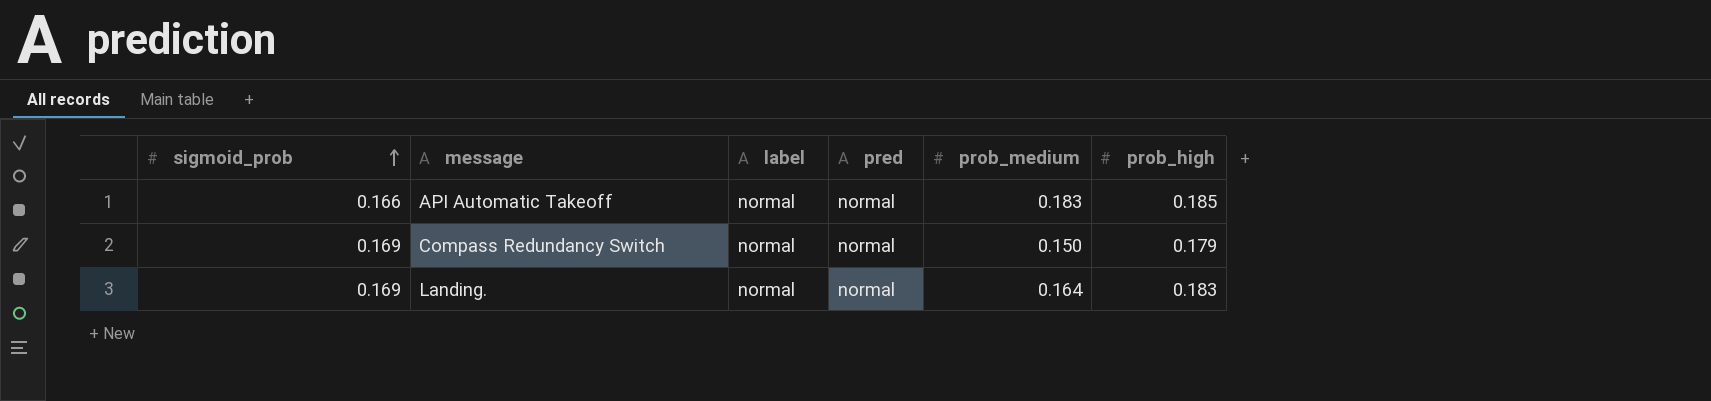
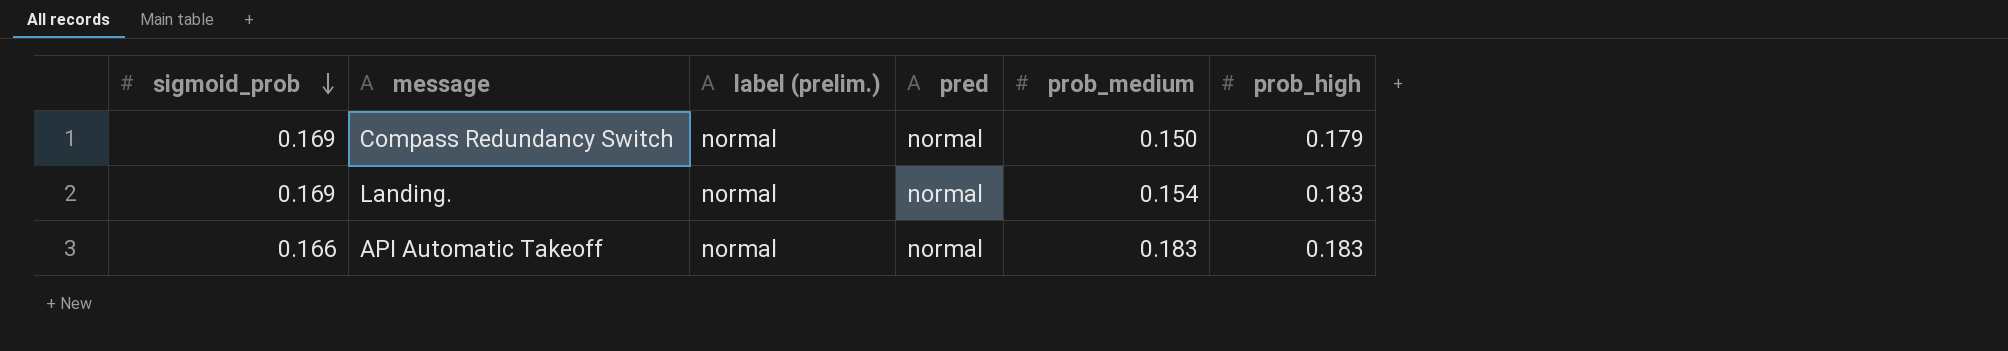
row order: sigmoid_prob ascending -> sigmoid_prob descending
column name: label -> label (prelim.)
Landing. | prob_medium: 0.164 -> 0.154
API Automatic Takeoff | prob_high: 0.185 -> 0.183

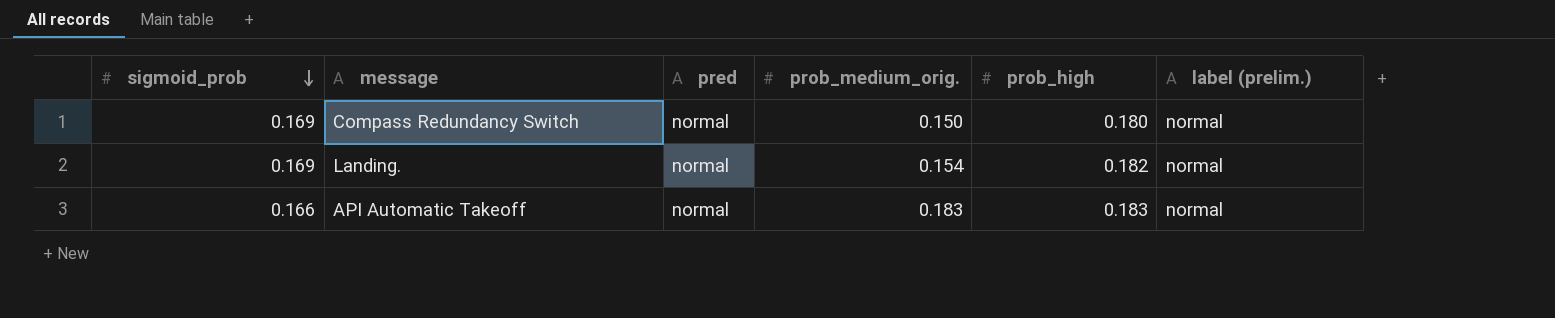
column name: prob_medium -> prob_medium_orig.
column label (prelim.) | position: 3 -> 6
Compass Redundancy Switch | prob_high: 0.179 -> 0.180
Landing. | prob_high: 0.183 -> 0.182

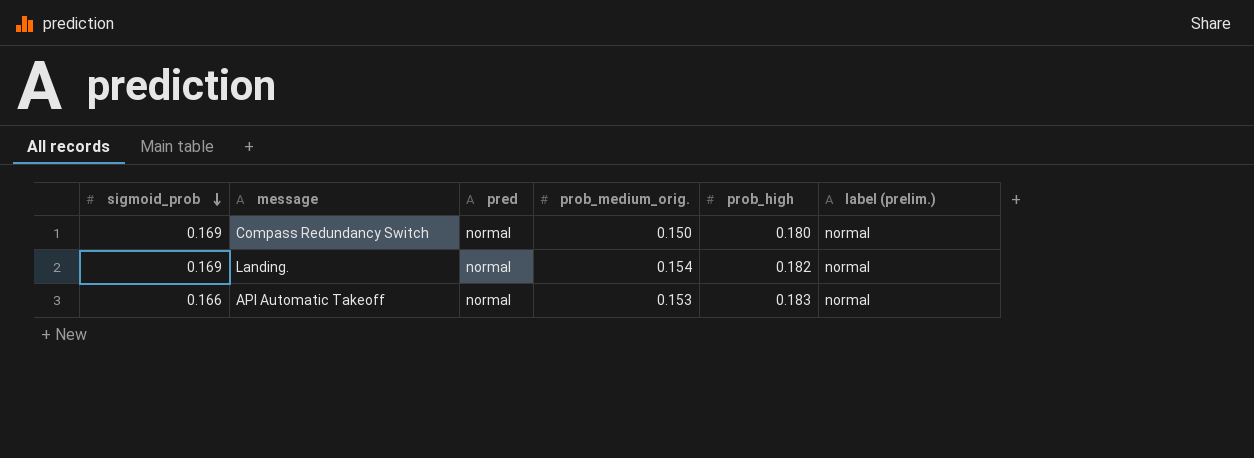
API Automatic Takeoff | prob_medium_orig.: 0.183 -> 0.153

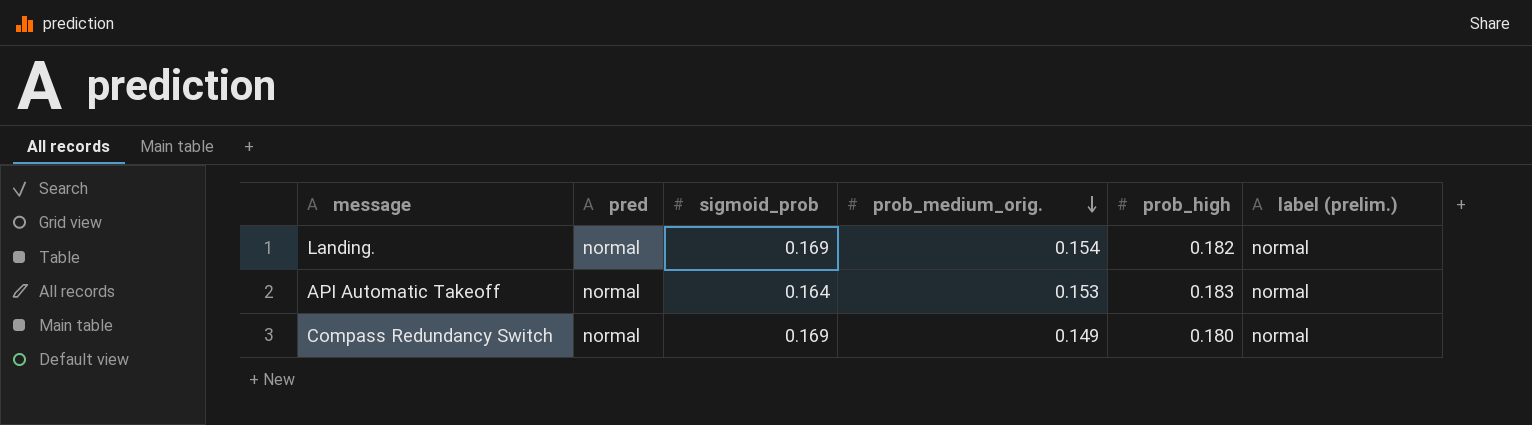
row order: sigmoid_prob descending -> prob_medium_orig. descending
column sigmoid_prob | position: 1 -> 3
API Automatic Takeoff | sigmoid_prob: 0.166 -> 0.164
Compass Redundancy Switch | prob_medium_orig.: 0.150 -> 0.149

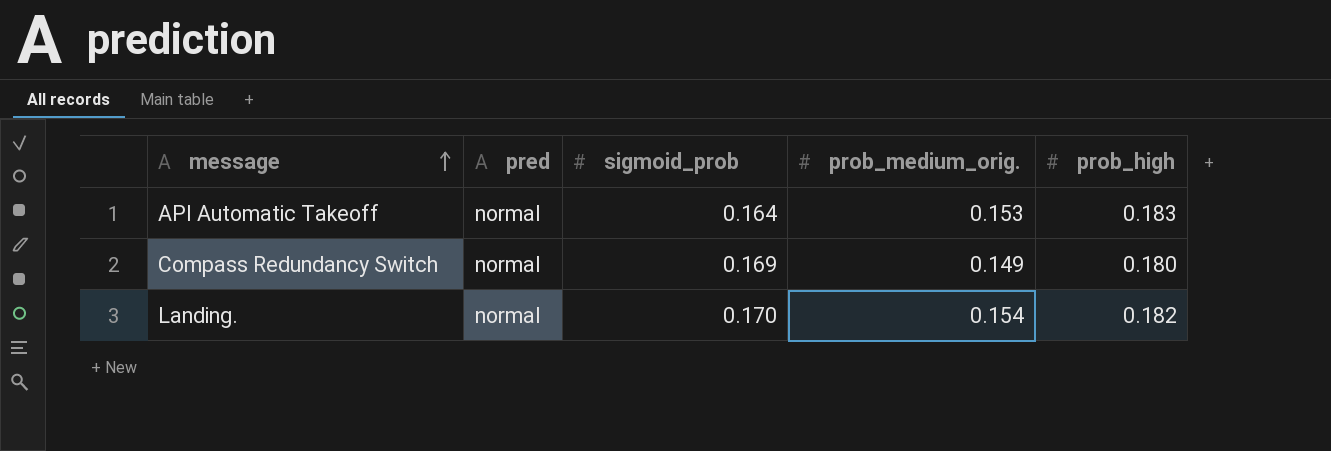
row order: prob_medium_orig. descending -> message ascending
column label (prelim.) | position: 6 -> none
Landing. | sigmoid_prob: 0.169 -> 0.170

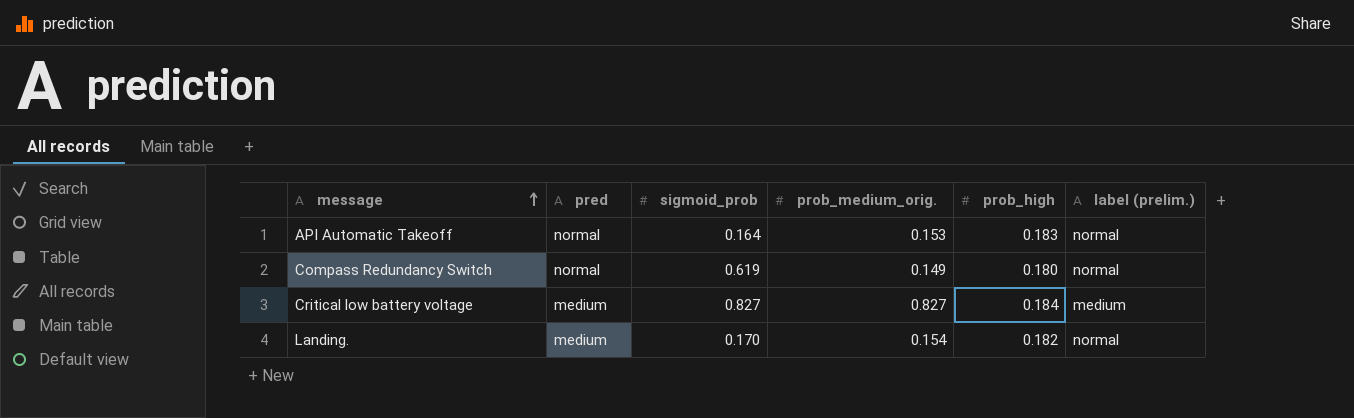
column label (prelim.) | position: none -> 6
Compass Redundancy Switch | sigmoid_prob: 0.169 -> 0.619
row Critical low battery voltage: none -> medium | 0.827 | 0.827 | 0.184 | medium
Landing. | pred: normal -> medium

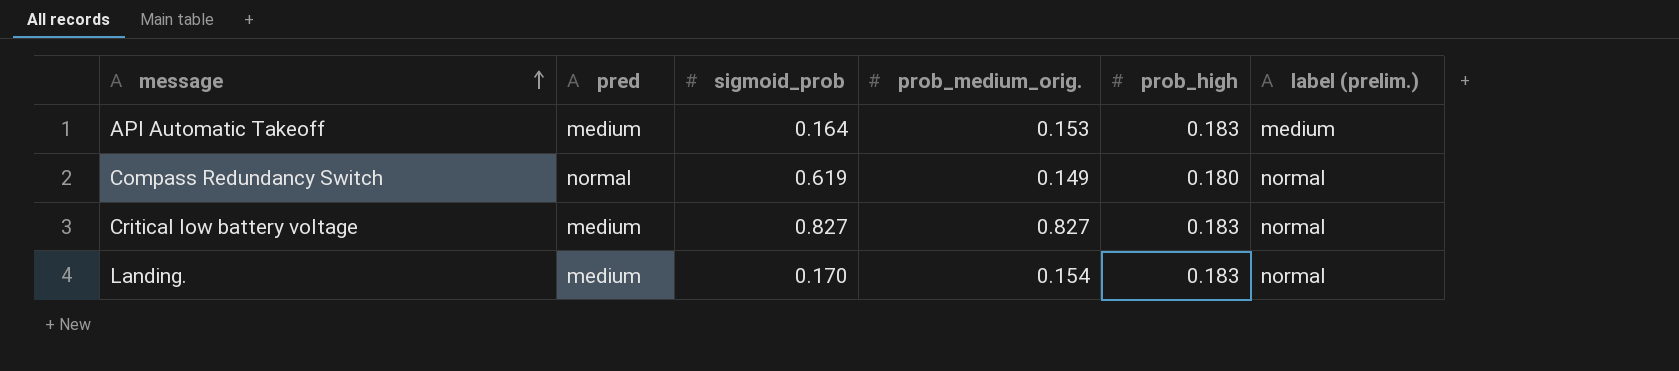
API Automatic Takeoff | pred: normal -> medium
API Automatic Takeoff | label (prelim.): normal -> medium
Critical low battery voltage | prob_high: 0.184 -> 0.183
Critical low battery voltage | label (prelim.): medium -> normal
Landing. | prob_high: 0.182 -> 0.183

